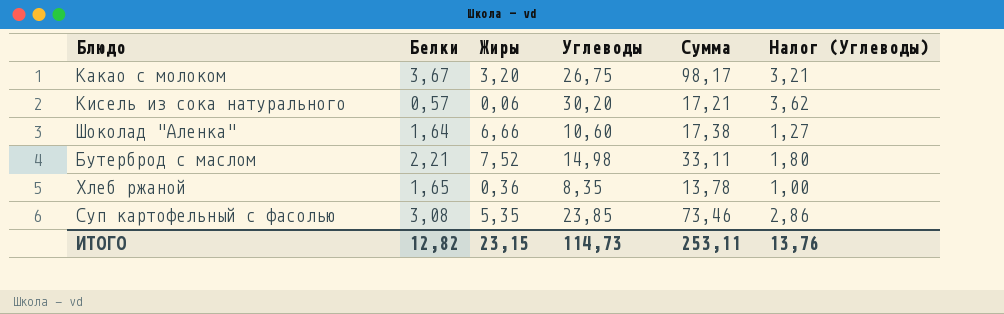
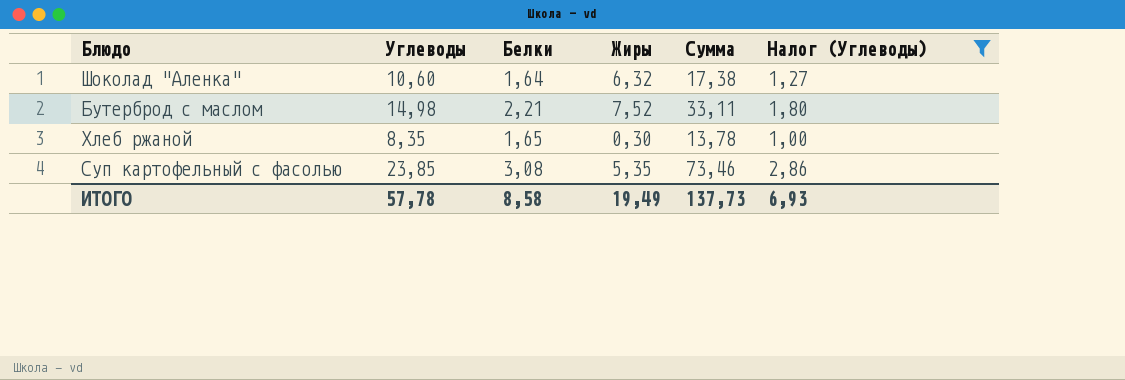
filter: none -> Налог (Углеводы) <= 2,86
column Углеводы | position: 4 -> 2
Шоколад "Аленка" | Жиры: 6,66 -> 6,32
Хлеб ржаной | Жиры: 0,36 -> 0,30
ИТОГО | Углеводы: 114,73 -> 57,78
ИТОГО | Белки: 12,82 -> 8,58
ИТОГО | Жиры: 23,15 -> 19,49
ИТОГО | Сумма: 253,11 -> 137,73
ИТОГО | Налог (Углеводы): 13,76 -> 6,93

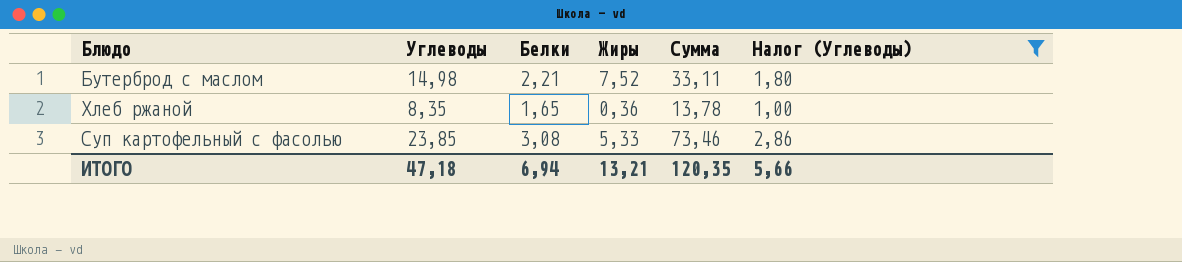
row Шоколад "Аленка": 10,60 | 1,64 | 6,32 | 17,38 | 1,27 -> none
Хлеб ржаной | Жиры: 0,30 -> 0,36
Суп картофельный с фасолью | Жиры: 5,35 -> 5,33
ИТОГО | Углеводы: 57,78 -> 47,18
ИТОГО | Белки: 8,58 -> 6,94
ИТОГО | Жиры: 19,49 -> 13,21
ИТОГО | Сумма: 137,73 -> 120,35
ИТОГО | Налог (Углеводы): 6,93 -> 5,66

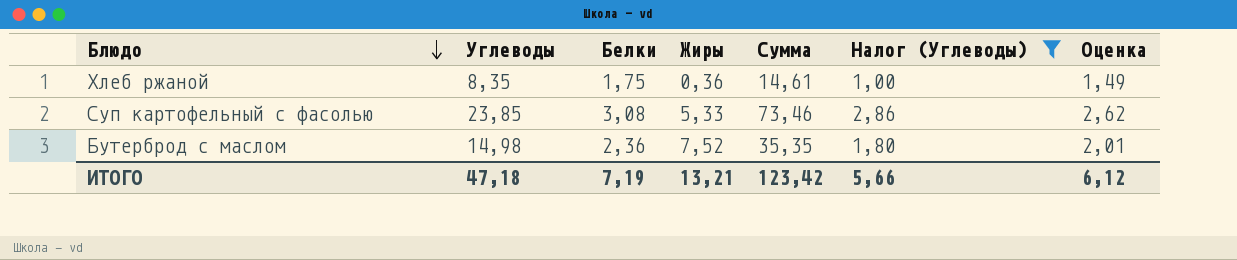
row order: none -> Блюдо descending
column Оценка | formula: none -> [Белки] * 0,85
Хлеб ржаной | Белки: 1,65 -> 1,75
Хлеб ржаной | Сумма: 13,78 -> 14,61
Бутерброд с маслом | Белки: 2,21 -> 2,36
Бутерброд с маслом | Сумма: 33,11 -> 35,35
ИТОГО | Белки: 6,94 -> 7,19
ИТОГО | Сумма: 120,35 -> 123,42

